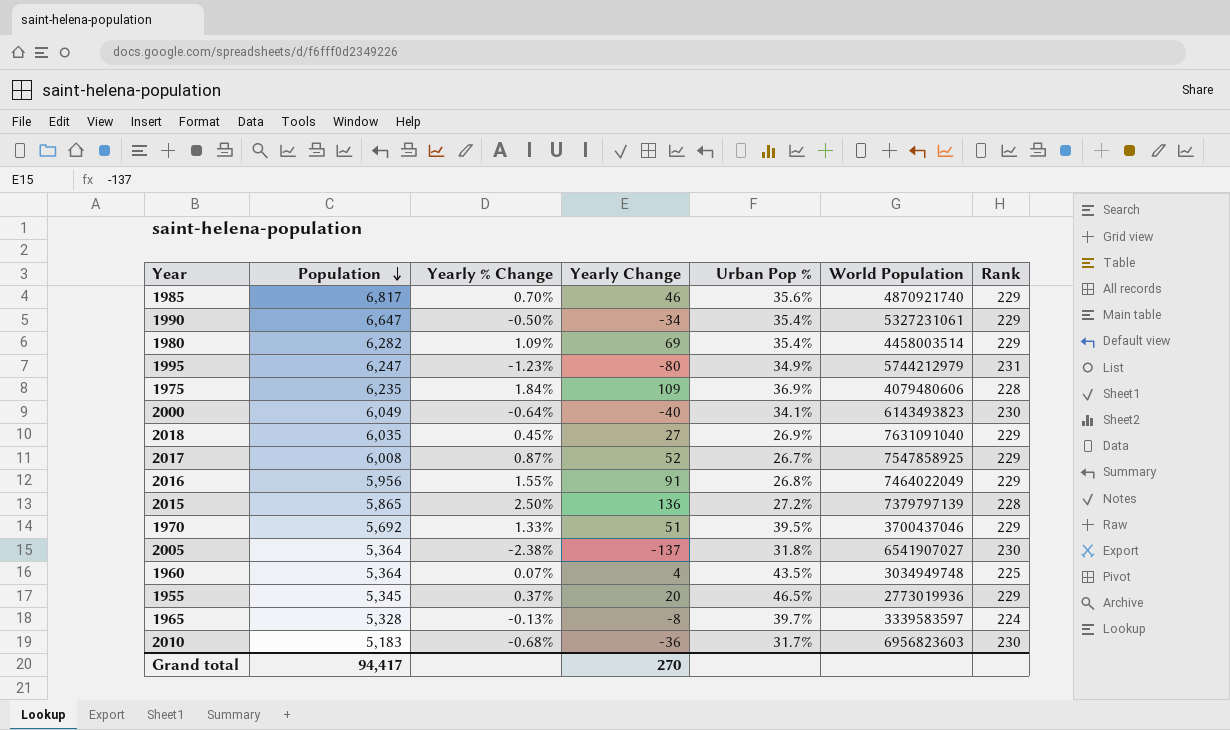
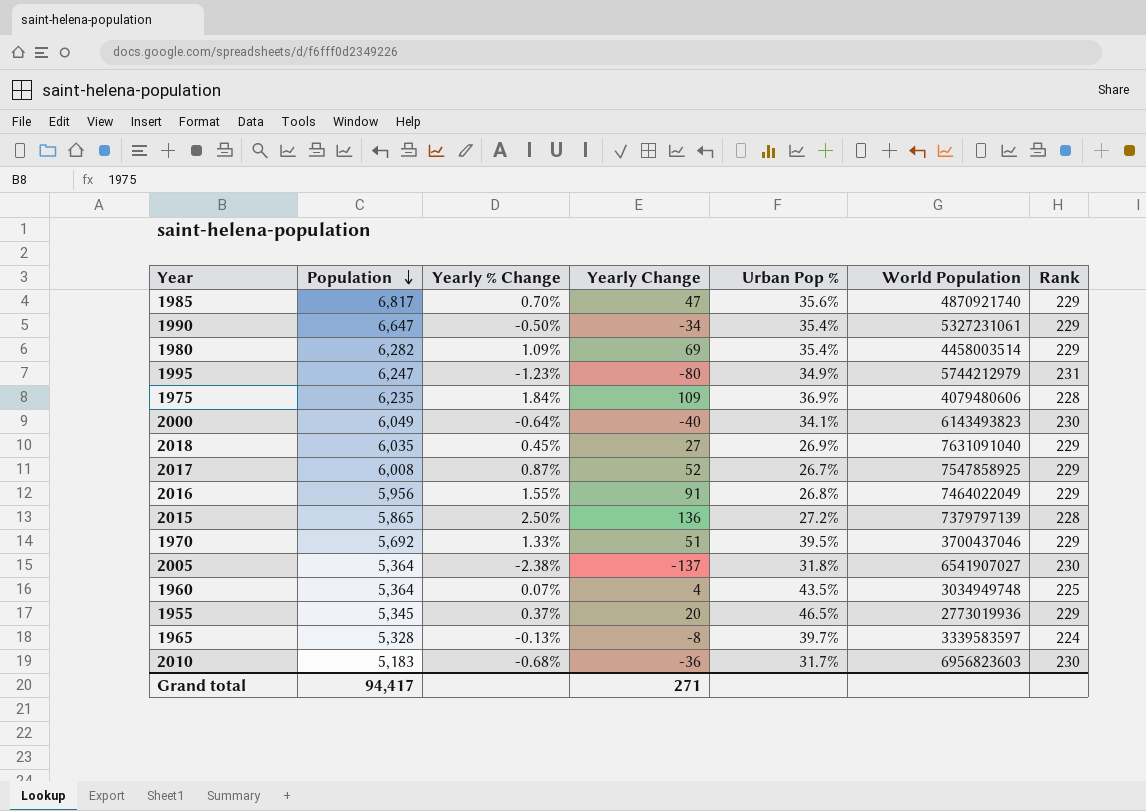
1985 | Yearly Change: 46 -> 47
Grand total | Yearly Change: 270 -> 271

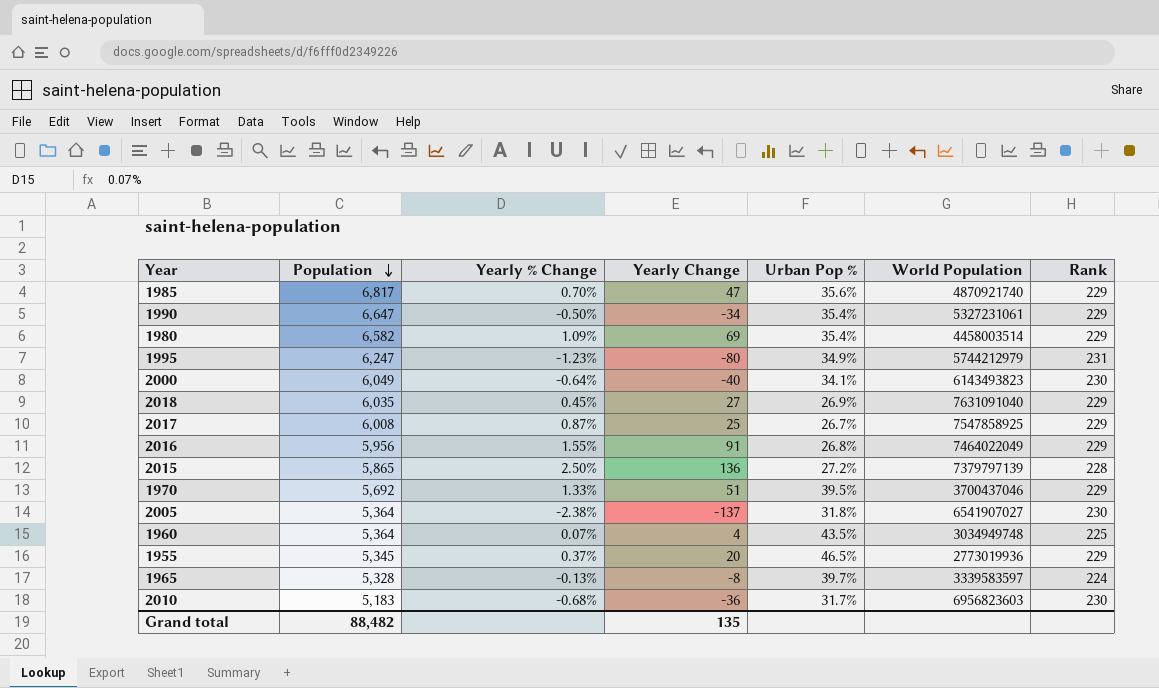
row 1975: 6,235 | 1.84% | 109 | 36.9% | 4079480606 | 228 -> none
1980 | Population: 6,282 -> 6,582
2017 | Yearly Change: 52 -> 25
Grand total | Population: 94,417 -> 88,482
Grand total | Yearly Change: 271 -> 135

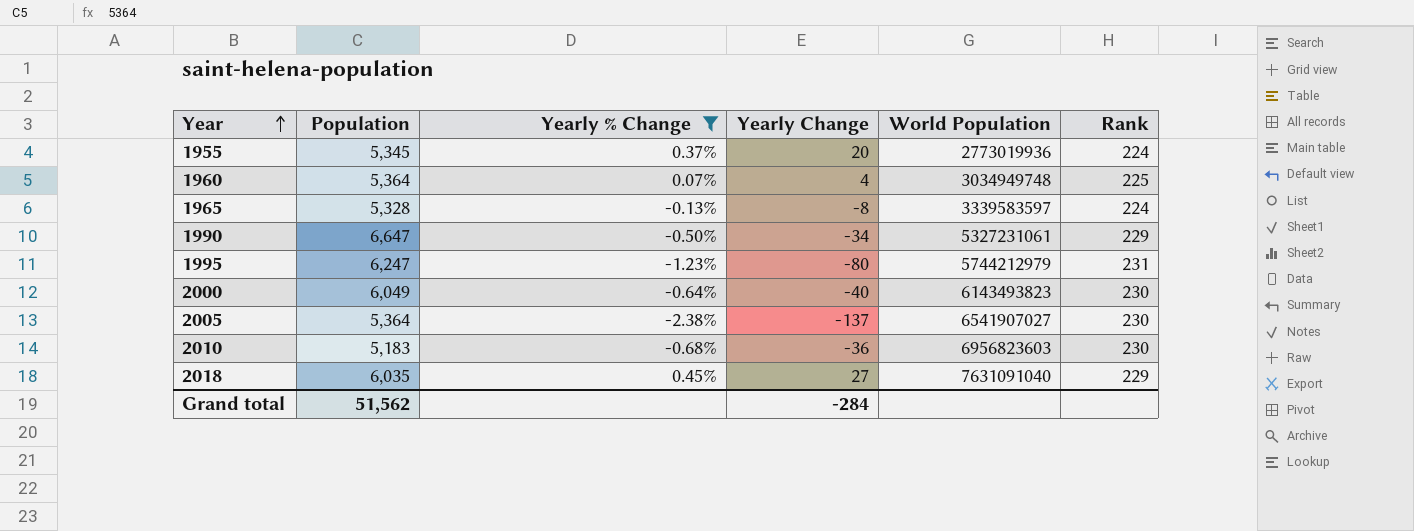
filter: none -> Yearly % Change <= 0.45%
row order: Population descending -> Year ascending
column Urban Pop % | position: 5 -> none
1955 | Rank: 229 -> 224
Grand total | Population: 88,482 -> 51,562
Grand total | Yearly Change: 135 -> -284

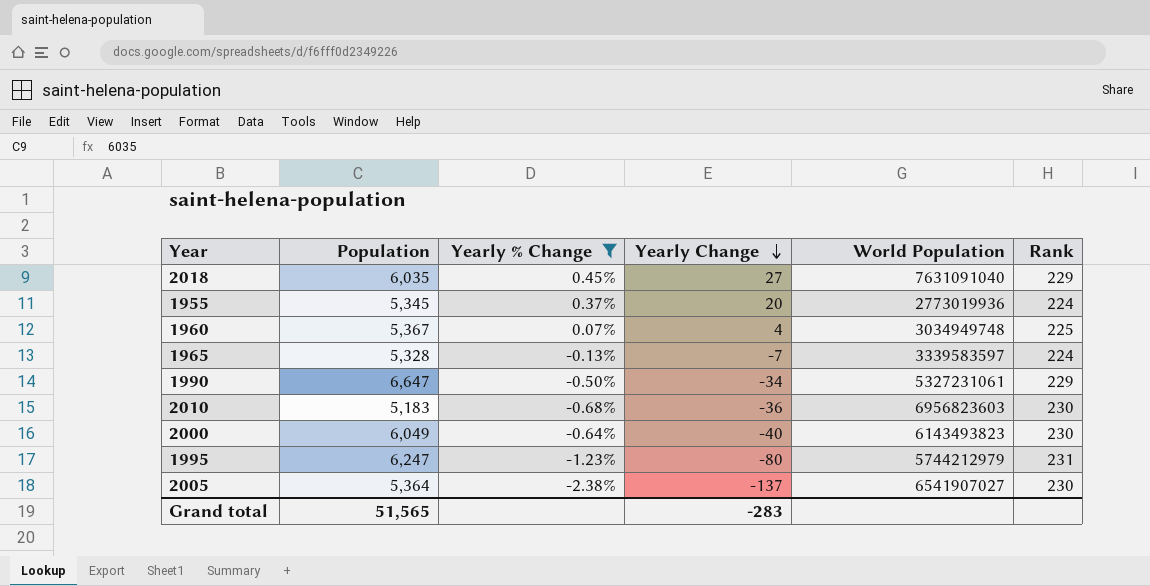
row order: Year ascending -> Yearly Change descending
1960 | Population: 5,364 -> 5,367
1965 | Yearly Change: -8 -> -7
Grand total | Population: 51,562 -> 51,565
Grand total | Yearly Change: -284 -> -283

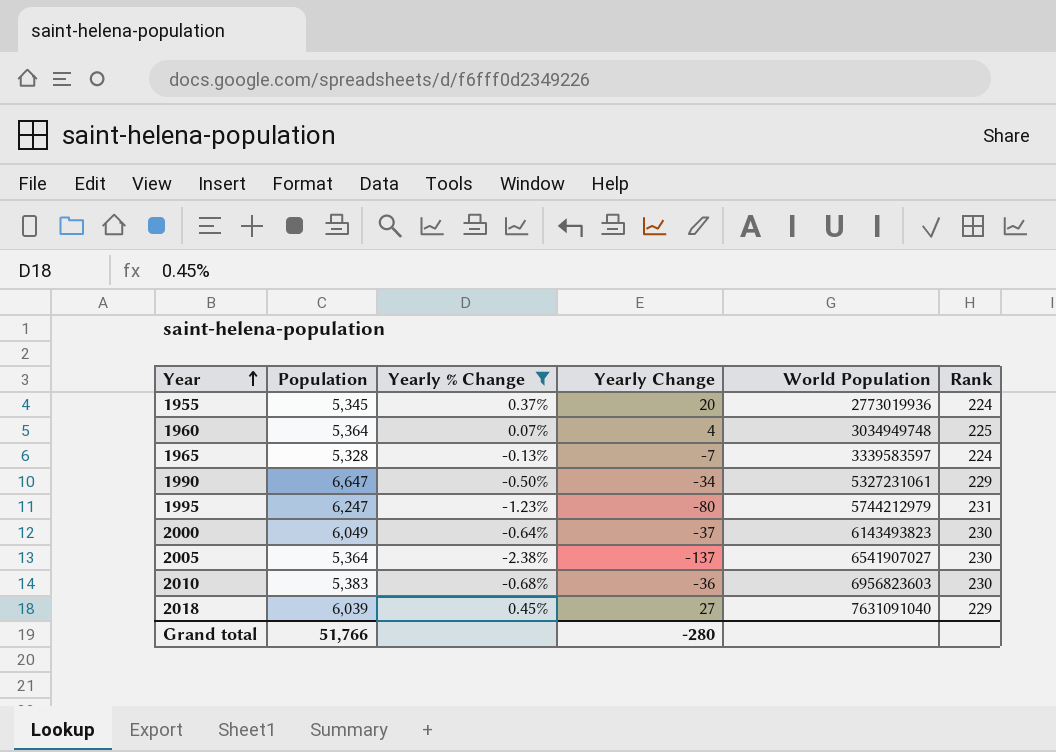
row order: Yearly Change descending -> Year ascending
1960 | Population: 5,367 -> 5,364
2000 | Yearly Change: -40 -> -37
2010 | Population: 5,183 -> 5,383
2018 | Population: 6,035 -> 6,039
Grand total | Population: 51,565 -> 51,766
Grand total | Yearly Change: -283 -> -280

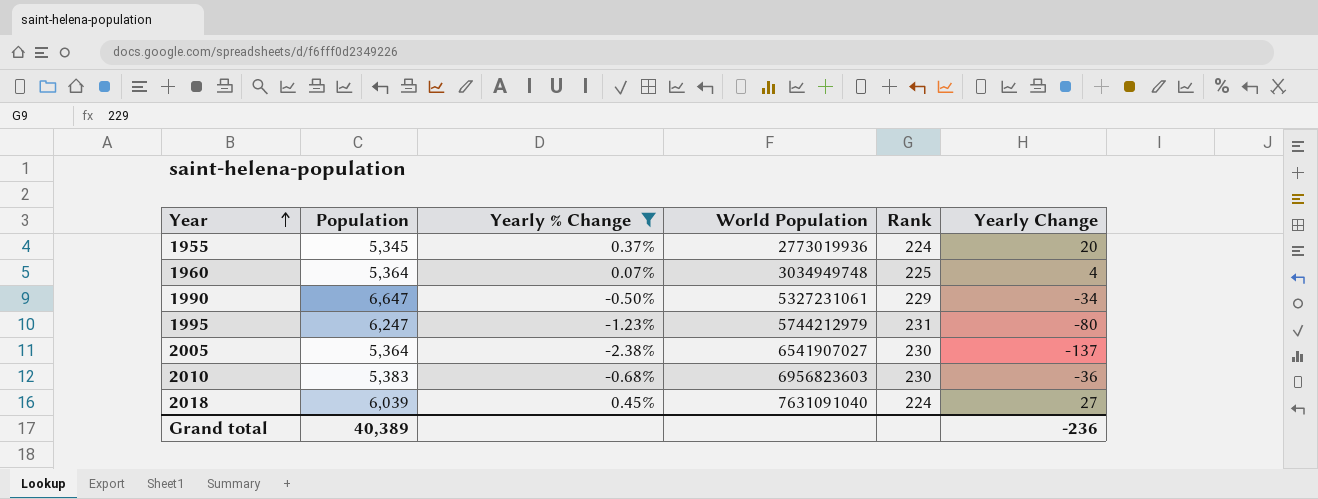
column Yearly Change | position: 4 -> 6
row 1965: 5,328 | -0.13% | -7 | 3339583597 | 224 -> none
row 2000: 6,049 | -0.64% | -37 | 6143493823 | 230 -> none
2018 | Rank: 229 -> 224
Grand total | Population: 51,766 -> 40,389
Grand total | Yearly Change: -280 -> -236

